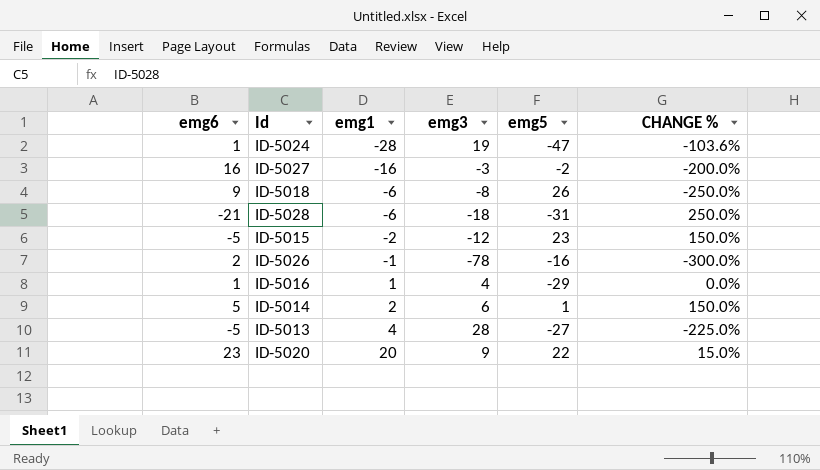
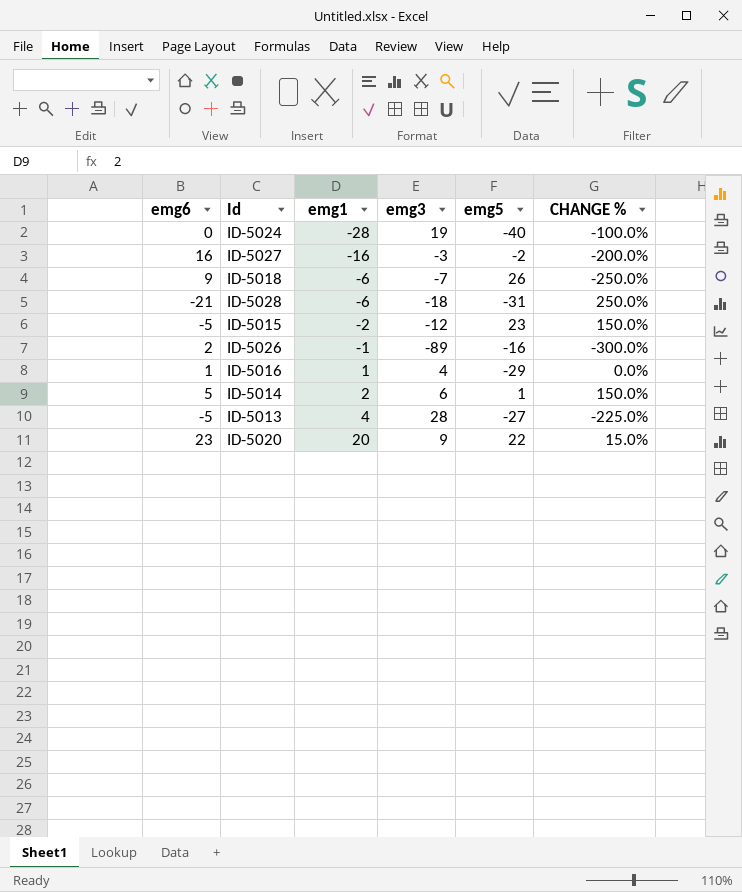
ID-5024 | emg6: 1 -> 0
ID-5024 | emg5: -47 -> -40
ID-5024 | CHANGE %: -103.6% -> -100.0%
ID-5018 | emg3: -8 -> -7
ID-5026 | emg3: -78 -> -89

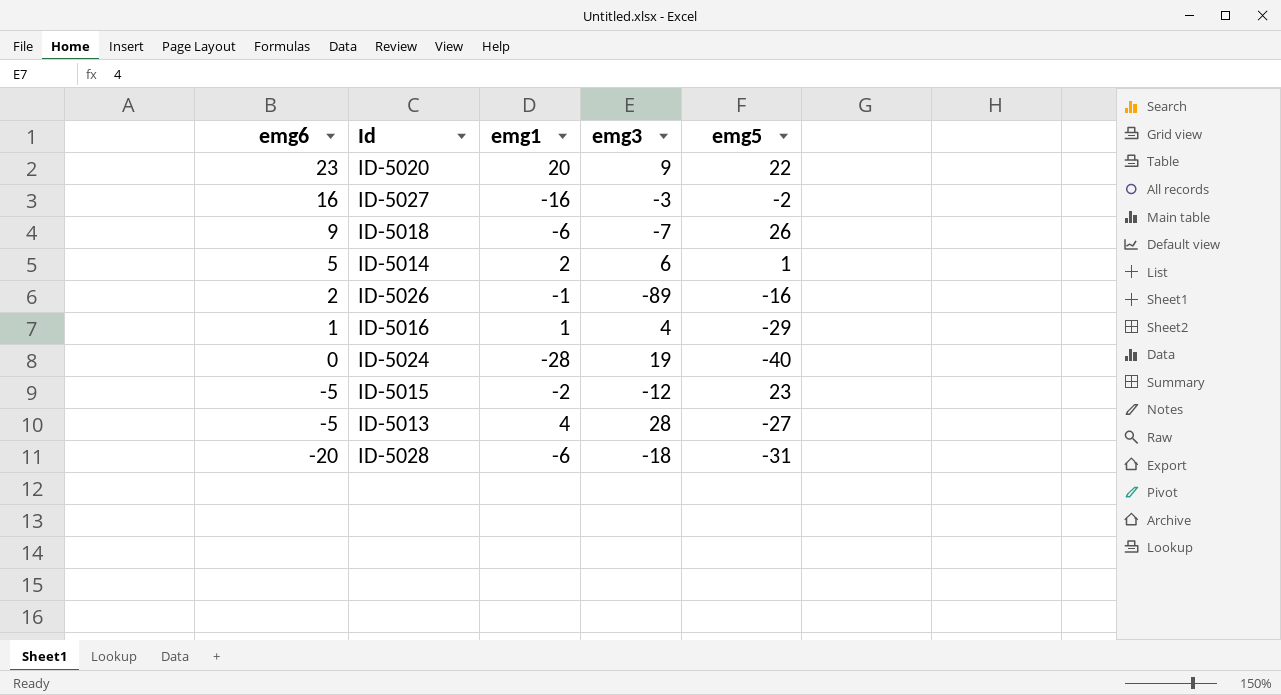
row order: emg1 ascending -> emg6 descending
column CHANGE % | formula: ([emg6] - [emg1]) / [emg1] -> none
ID-5028 | emg6: -21 -> -20

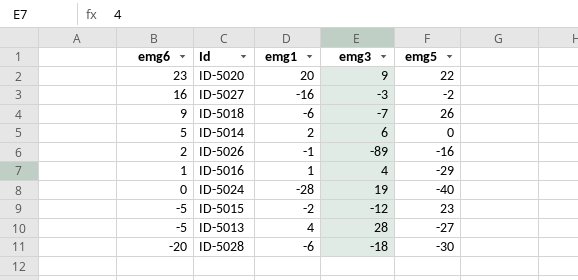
ID-5014 | emg5: 1 -> 0
ID-5028 | emg5: -31 -> -30

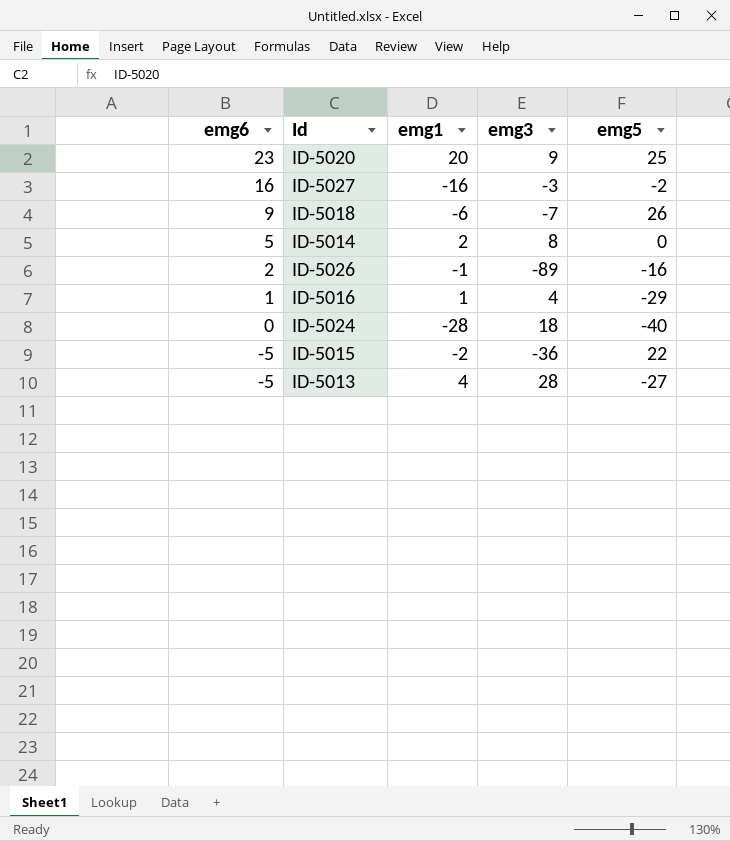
row ID-5028: -20 | -6 | -18 | -30 -> none
ID-5020 | emg5: 22 -> 25
ID-5014 | emg3: 6 -> 8
ID-5024 | emg3: 19 -> 18
ID-5015 | emg3: -12 -> -36
ID-5015 | emg5: 23 -> 22

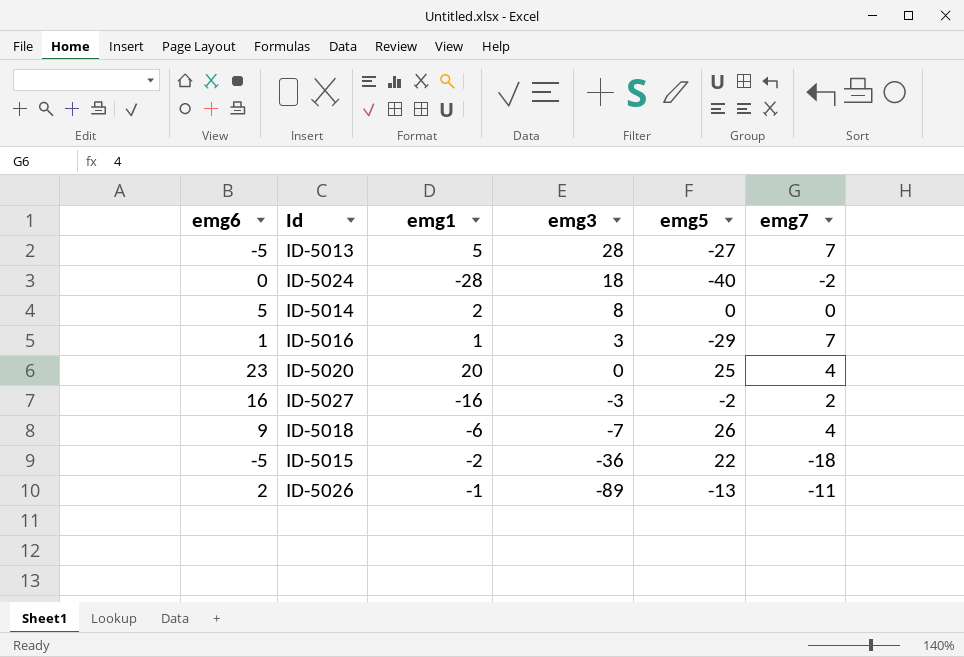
row order: emg6 descending -> emg3 descending
column emg7 | position: none -> 6
ID-5013 | emg1: 4 -> 5
ID-5016 | emg3: 4 -> 3
ID-5020 | emg3: 9 -> 0
ID-5026 | emg5: -16 -> -13

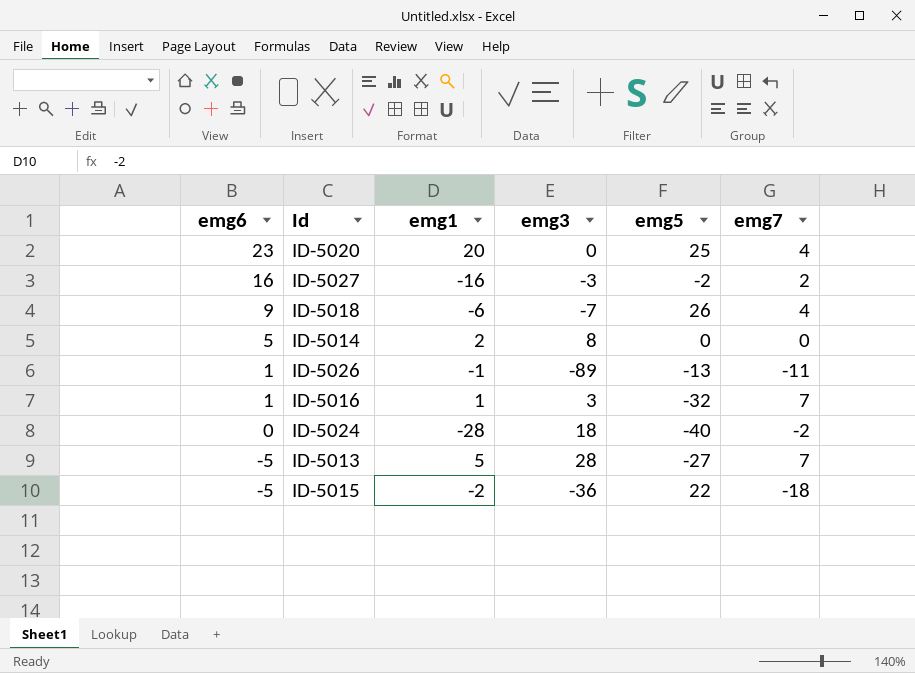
row order: emg3 descending -> emg6 descending
ID-5026 | emg6: 2 -> 1
ID-5016 | emg5: -29 -> -32

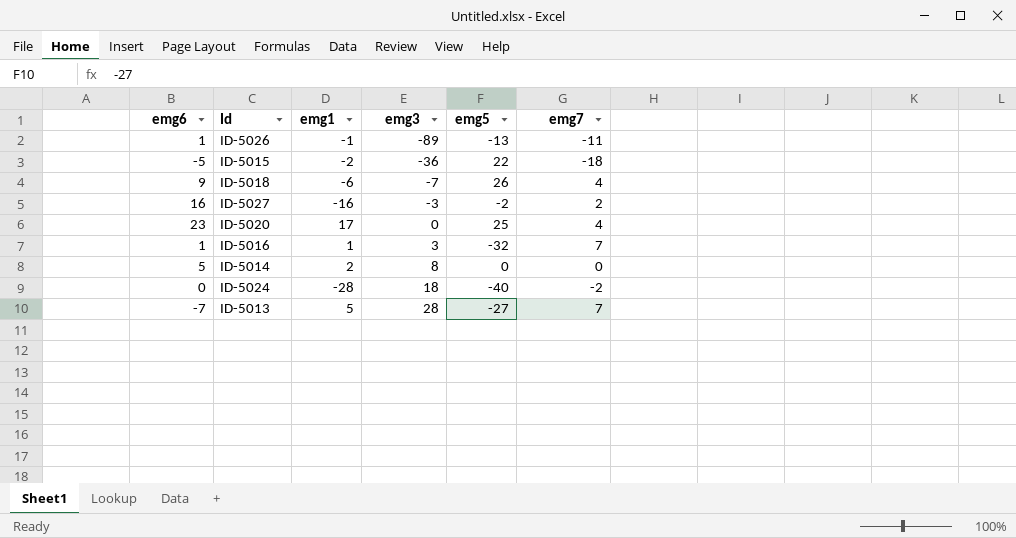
row order: emg6 descending -> emg3 ascending
ID-5020 | emg1: 20 -> 17
ID-5013 | emg6: -5 -> -7

